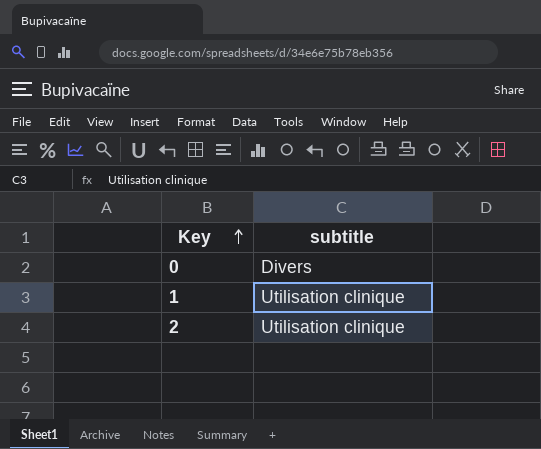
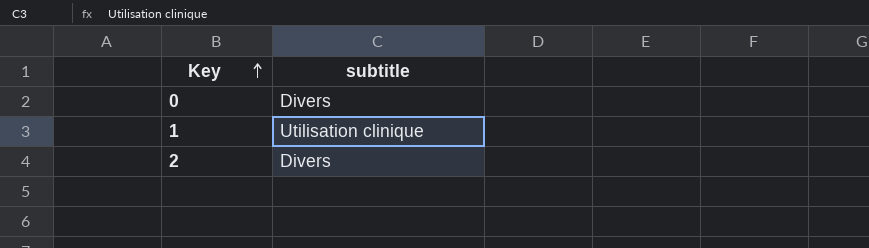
2 | subtitle: Utilisation clinique -> Divers

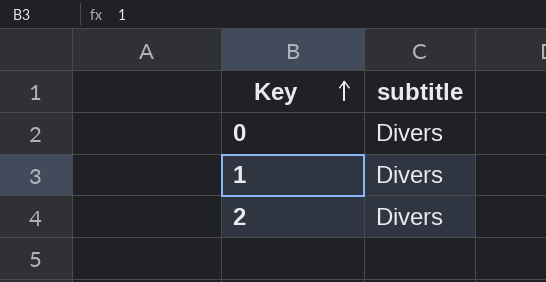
1 | subtitle: Utilisation clinique -> Divers

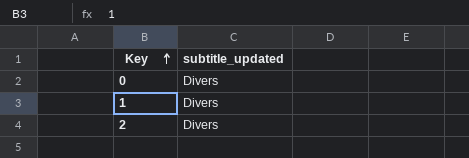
column name: subtitle -> subtitle_updated

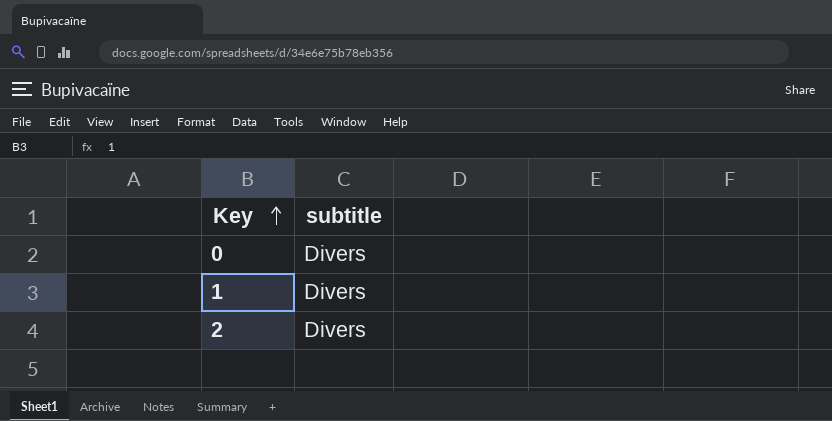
column name: subtitle_updated -> subtitle

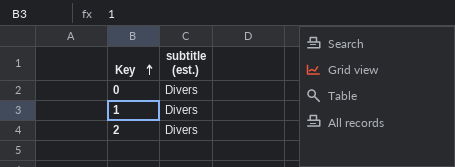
column name: subtitle -> subtitle (est.)

